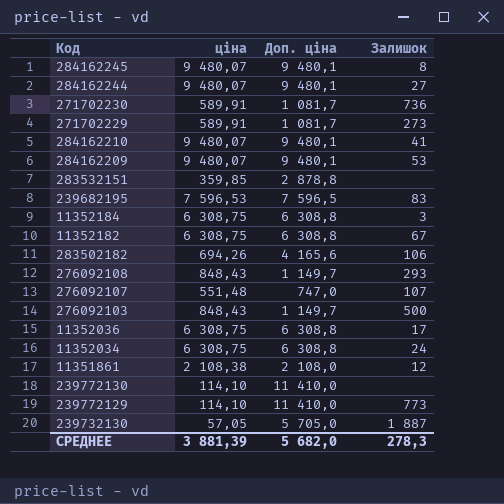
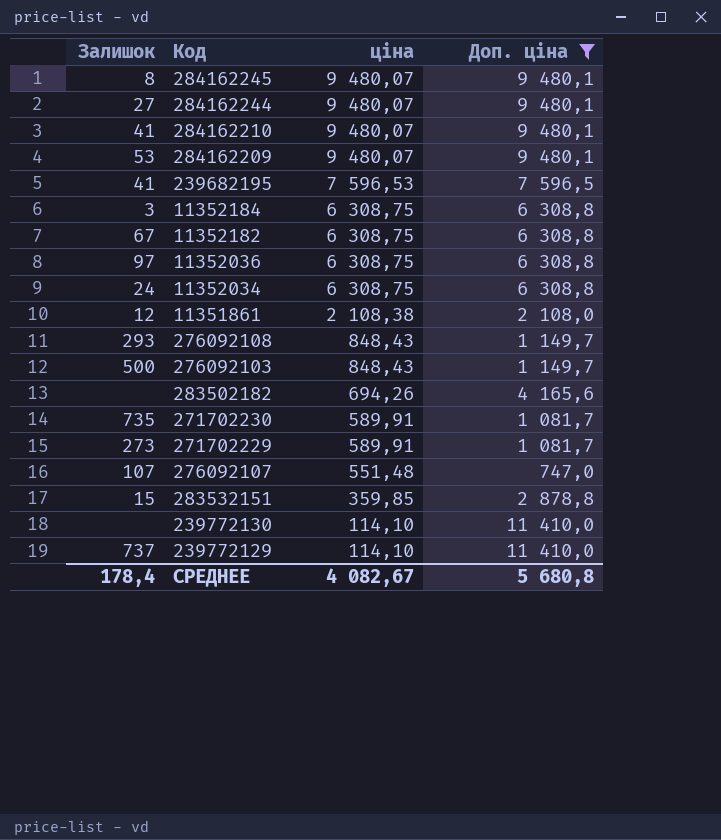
filter: none -> Доп. ціна != 5 705,0
row order: none -> ціна descending
column Залишок | position: 4 -> 1
239682195 | Залишок: 83 -> 41
11352036 | Залишок: 17 -> 97
283502182 | Залишок: 106 -> none
271702230 | Залишок: 736 -> 735
283532151 | Залишок: none -> 15
239772129 | Залишок: 773 -> 737
СРЕДНЕЕ | Залишок: 278,3 -> 178,4
СРЕДНЕЕ | ціна: 3 881,39 -> 4 082,67
СРЕДНЕЕ | Доп. ціна: 5 682,0 -> 5 680,8

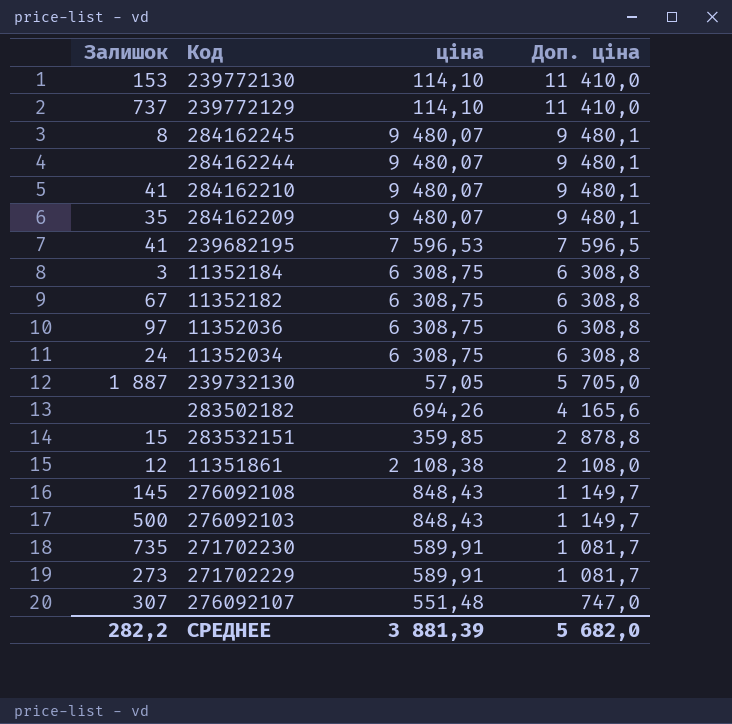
filter: Доп. ціна != 5 705,0 -> none
row order: ціна descending -> Доп. ціна descending
239772130 | Залишок: none -> 153
284162244 | Залишок: 27 -> none
284162209 | Залишок: 53 -> 35
276092108 | Залишок: 293 -> 145
276092107 | Залишок: 107 -> 307
СРЕДНЕЕ | Залишок: 178,4 -> 282,2
СРЕДНЕЕ | ціна: 4 082,67 -> 3 881,39
СРЕДНЕЕ | Доп. ціна: 5 680,8 -> 5 682,0

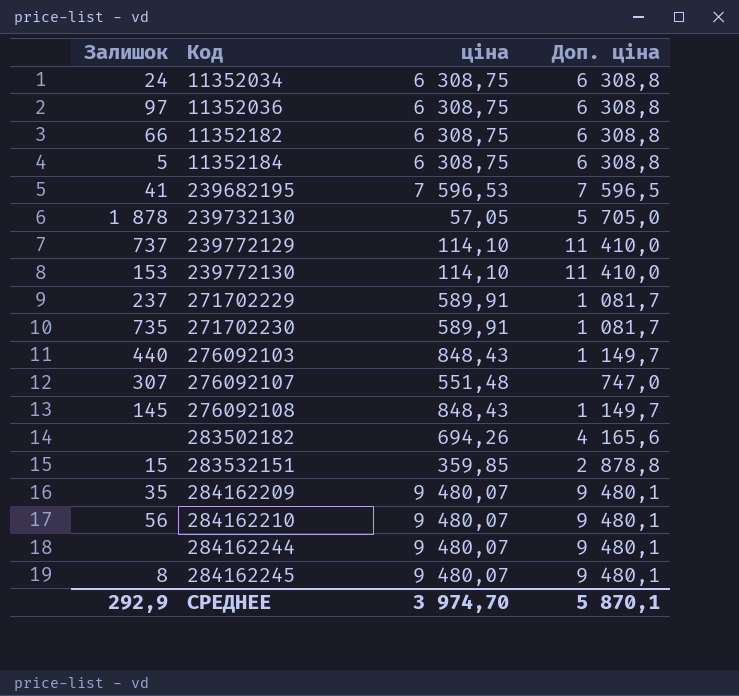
row order: Доп. ціна descending -> Код ascending
row 11351861: 12 | 2 108,38 | 2 108,0 -> none
11352182 | Залишок: 67 -> 66
11352184 | Залишок: 3 -> 5
239732130 | Залишок: 1 887 -> 1 878
271702229 | Залишок: 273 -> 237
276092103 | Залишок: 500 -> 440
284162210 | Залишок: 41 -> 56
СРЕДНЕЕ | Залишок: 282,2 -> 292,9
СРЕДНЕЕ | ціна: 3 881,39 -> 3 974,70
СРЕДНЕЕ | Доп. ціна: 5 682,0 -> 5 870,1

